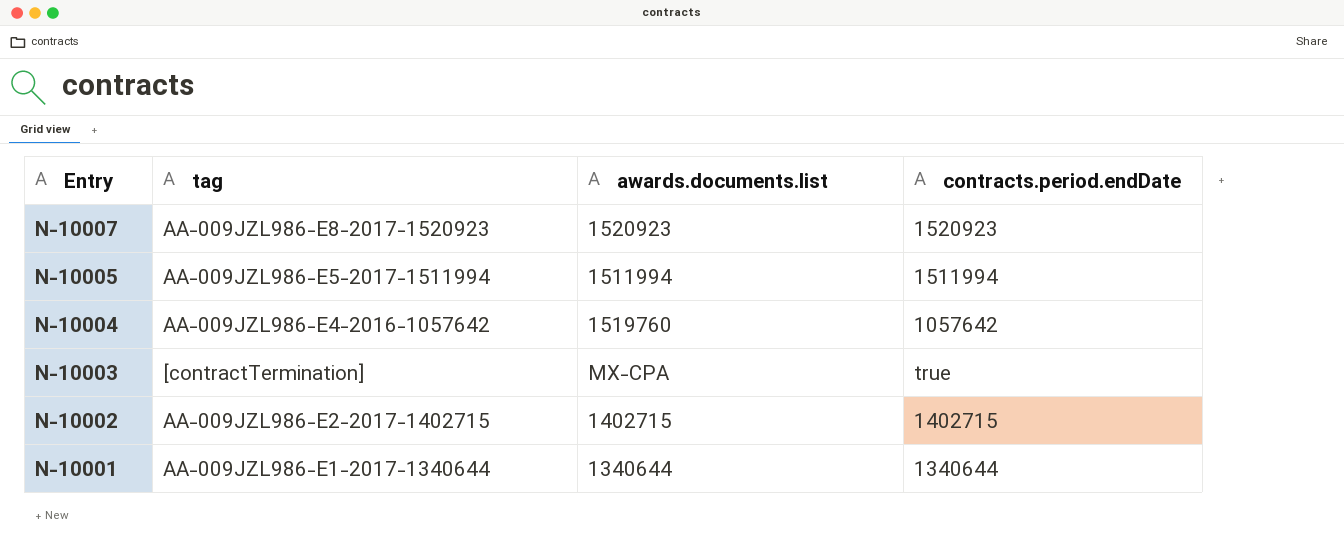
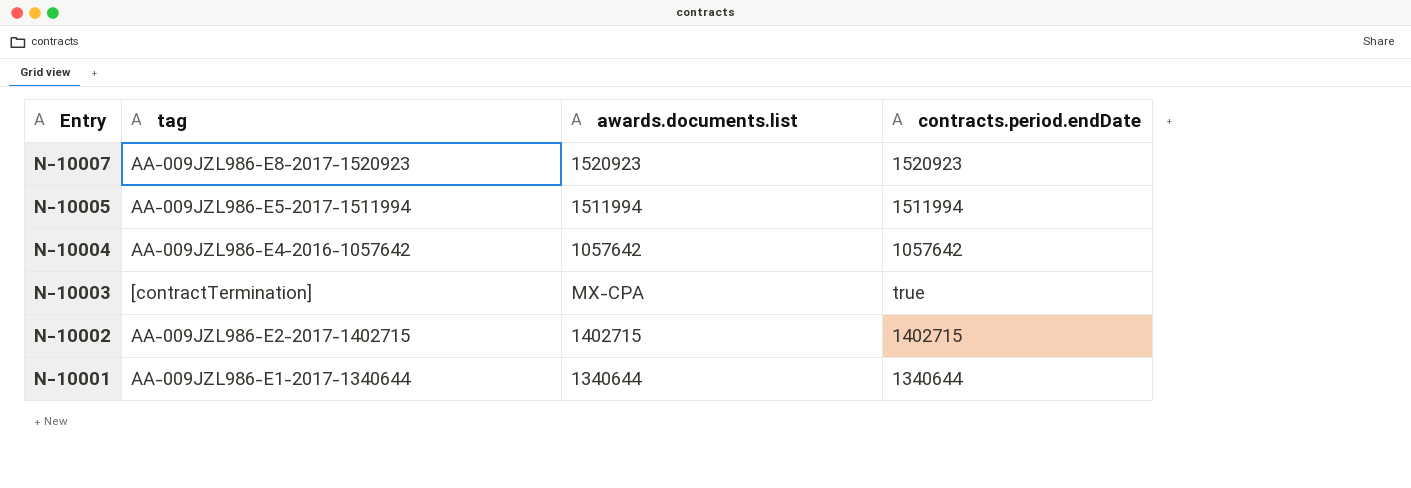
N-10004 | awards.documents.list: 1519760 -> 1057642

